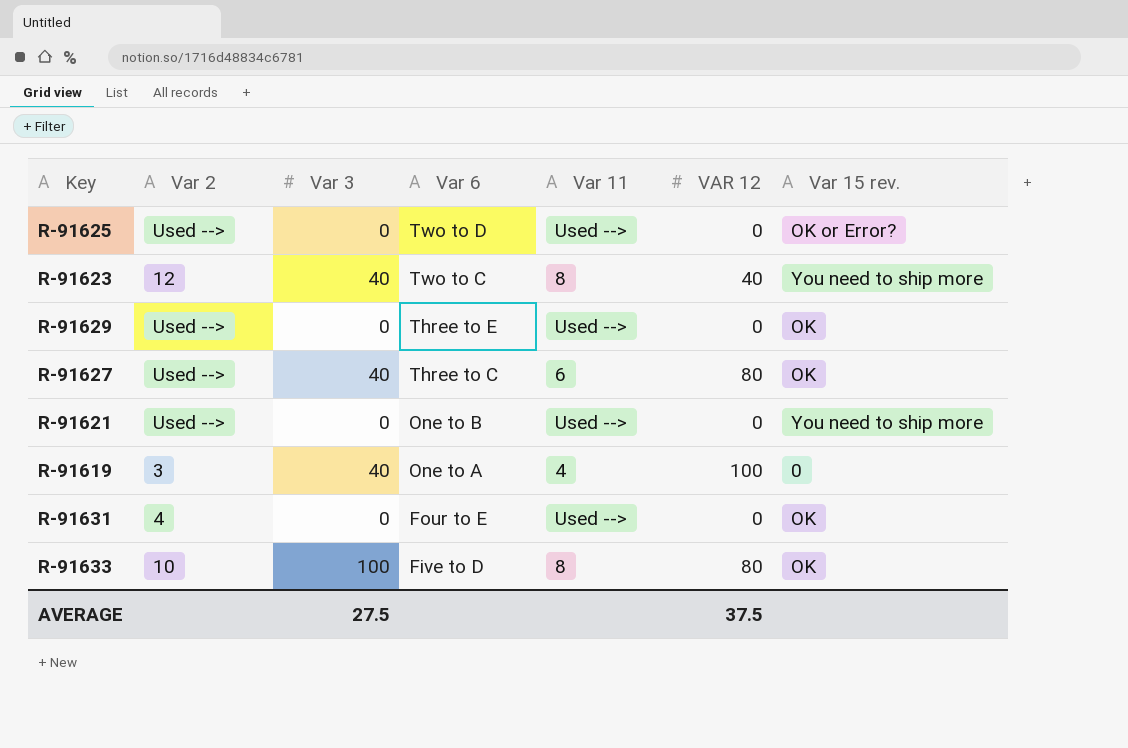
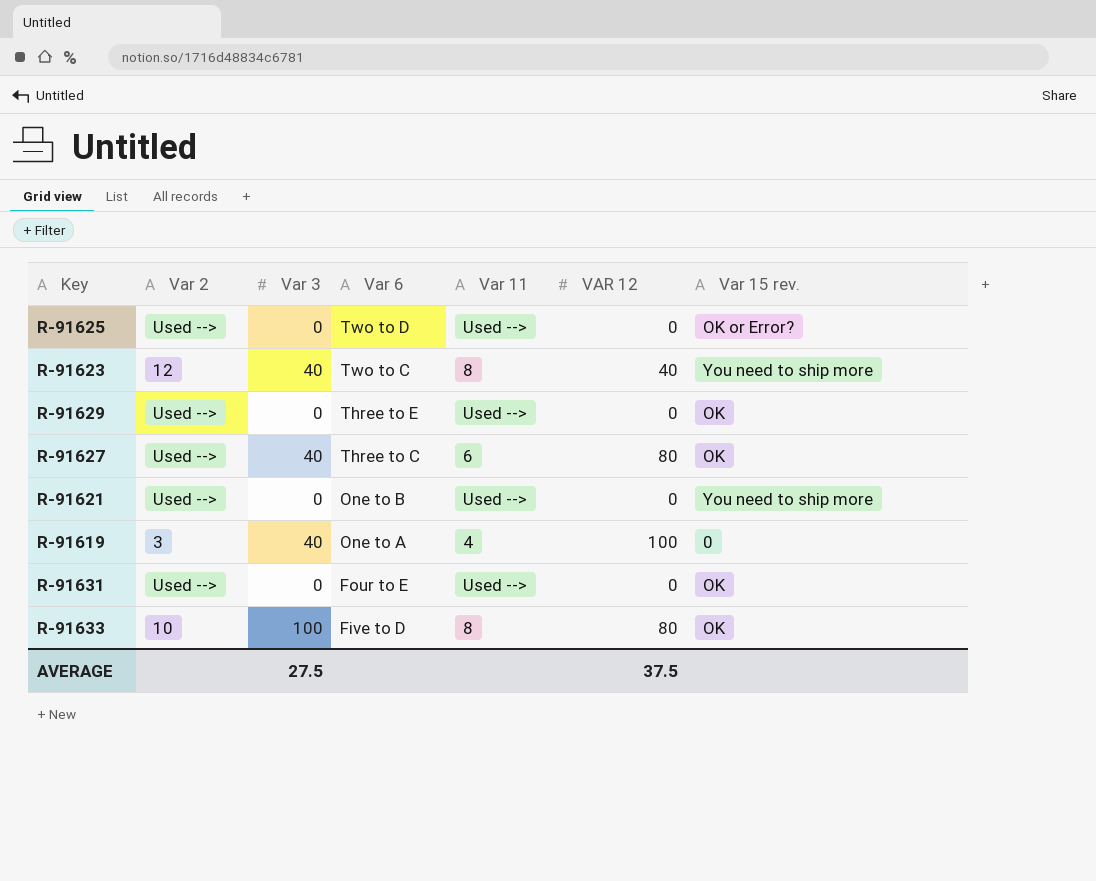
R-91631 | Var 2: 4 -> Used -->

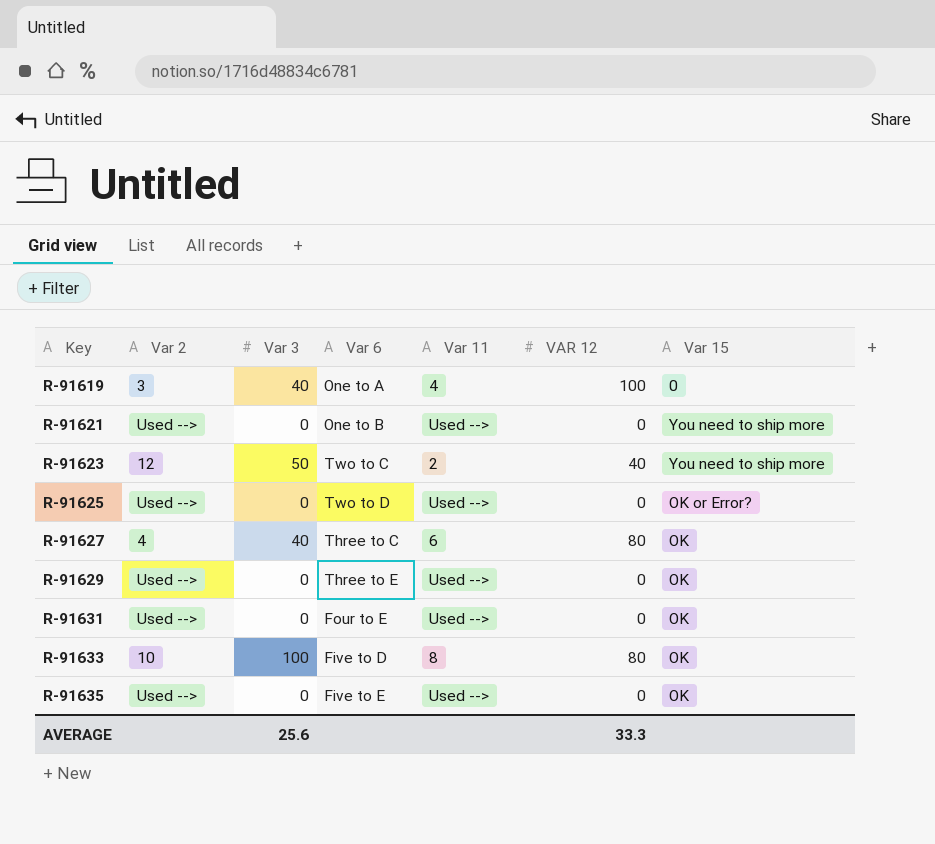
row order: Var 6 descending -> Key ascending
column name: Var 15 rev. -> Var 15
R-91623 | Var 3: 40 -> 50
R-91623 | Var 11: 8 -> 2
R-91627 | Var 2: Used --> -> 4
row R-91635: none -> Used --> | 0 | Five to E | Used --> | 0 | OK
AVERAGE | Var 3: 27.5 -> 25.6
AVERAGE | VAR 12: 37.5 -> 33.3

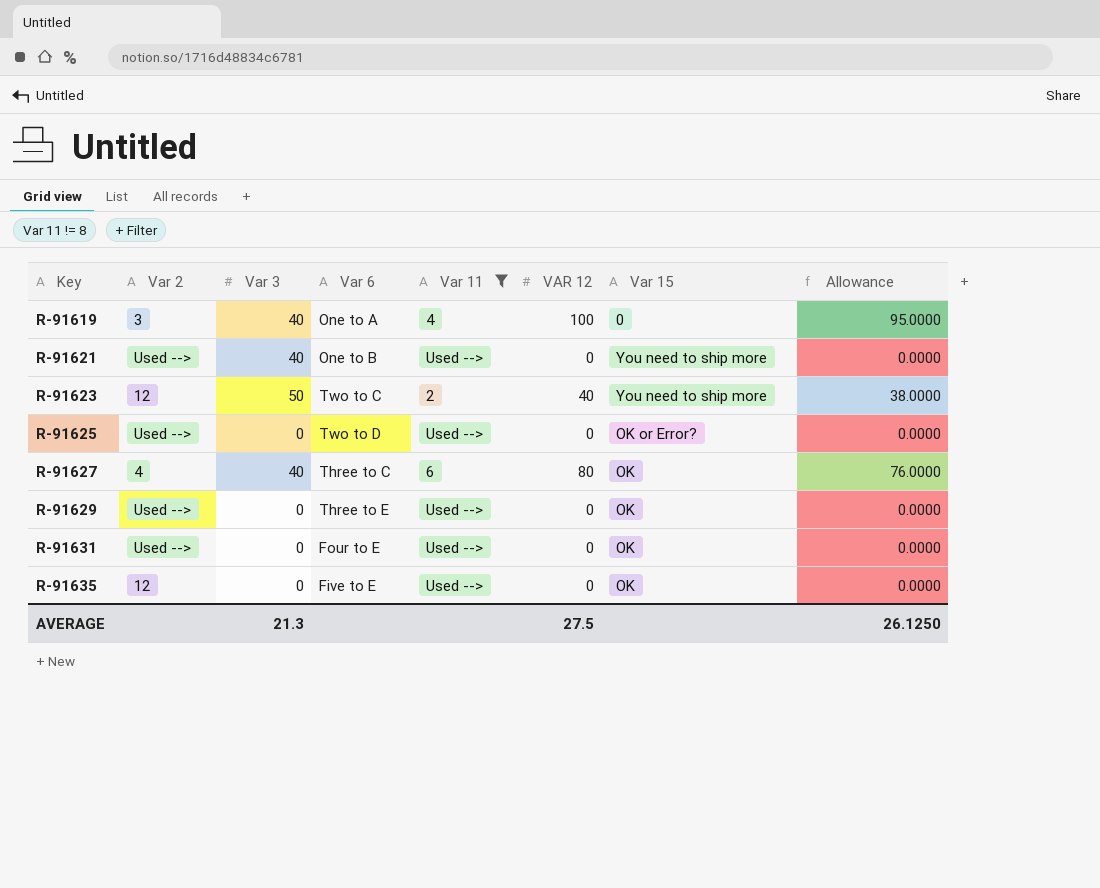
filter: none -> Var 11 != 8
column Allowance | formula: none -> [VAR 12] * 0.95
R-91621 | Var 3: 0 -> 40
R-91635 | Var 2: Used --> -> 12
AVERAGE | Var 3: 25.6 -> 21.3
AVERAGE | VAR 12: 33.3 -> 27.5

